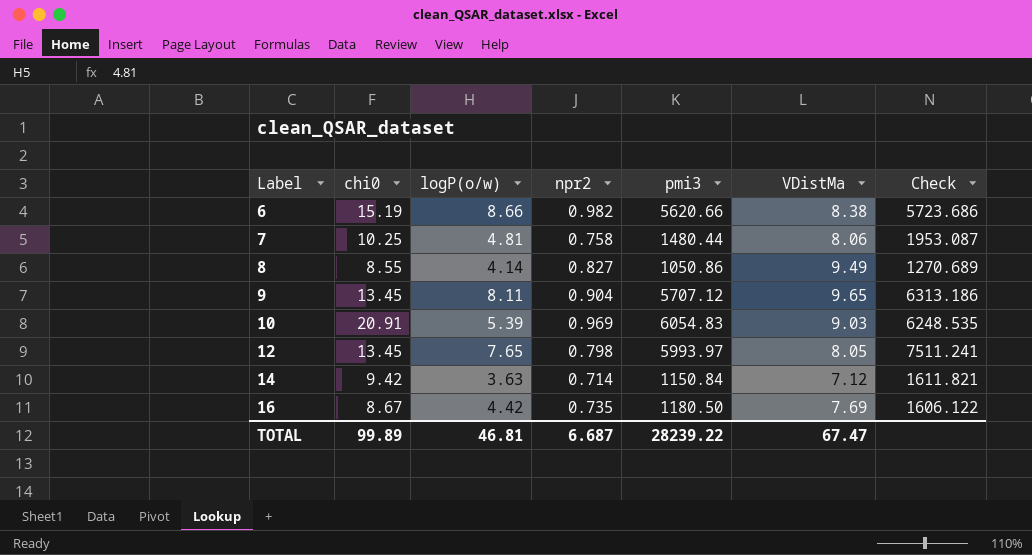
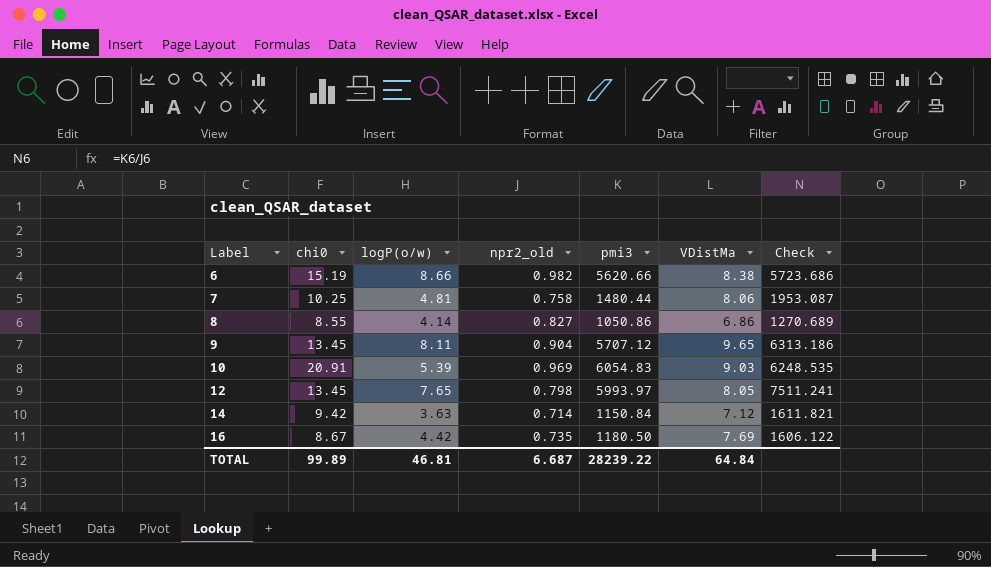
column name: npr2 -> npr2_old
8 | VDistMa: 9.49 -> 6.86
TOTAL | VDistMa: 67.47 -> 64.84

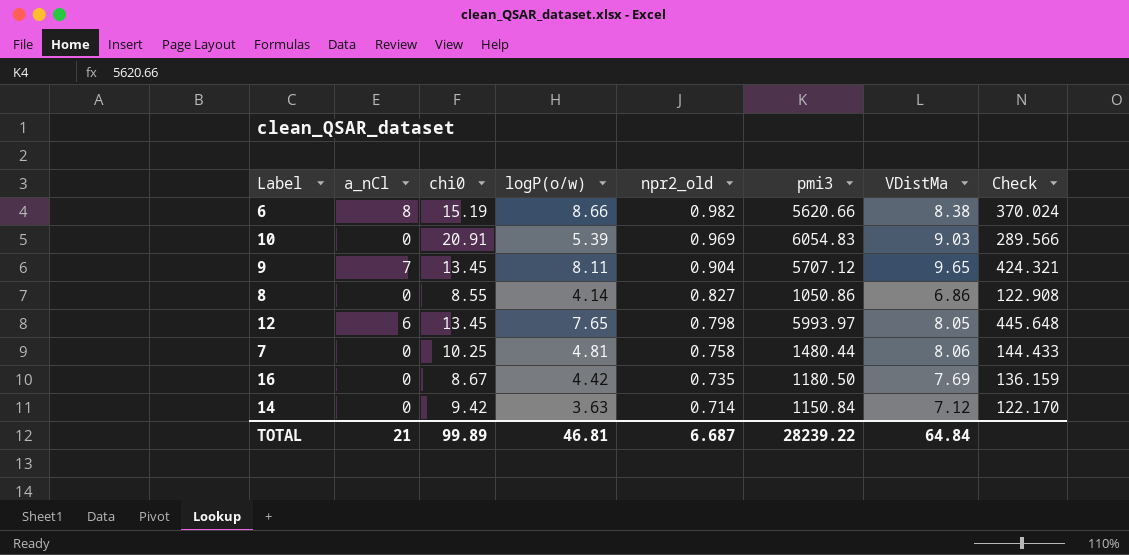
row order: Label ascending -> npr2_old descending
column a_nCl | position: none -> 2
column Check | formula: [pmi3] / [npr2_old] -> [pmi3] / [chi0]

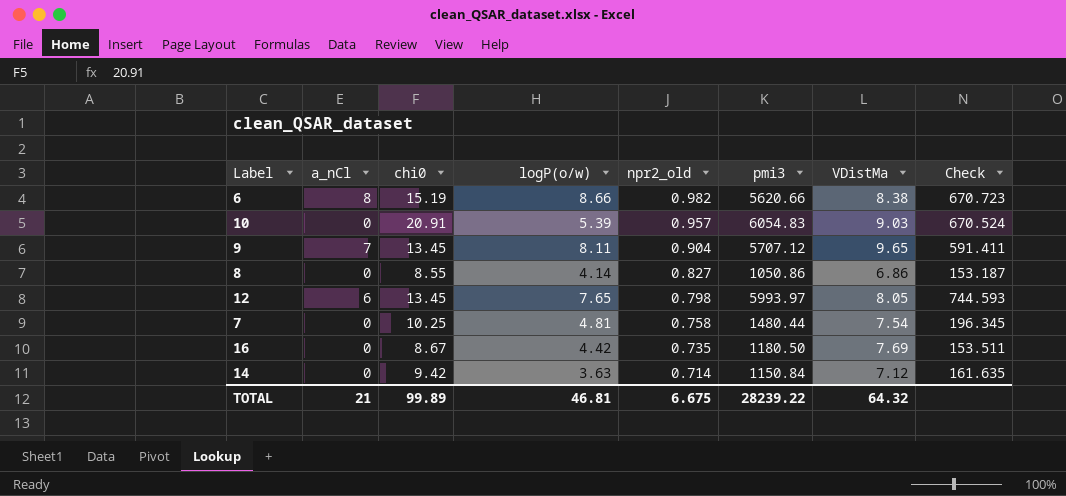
column Check | formula: [pmi3] / [chi0] -> [pmi3] / [VDistMa]
10 | npr2_old: 0.969 -> 0.957
7 | VDistMa: 8.06 -> 7.54
TOTAL | npr2_old: 6.687 -> 6.675
TOTAL | VDistMa: 64.84 -> 64.32

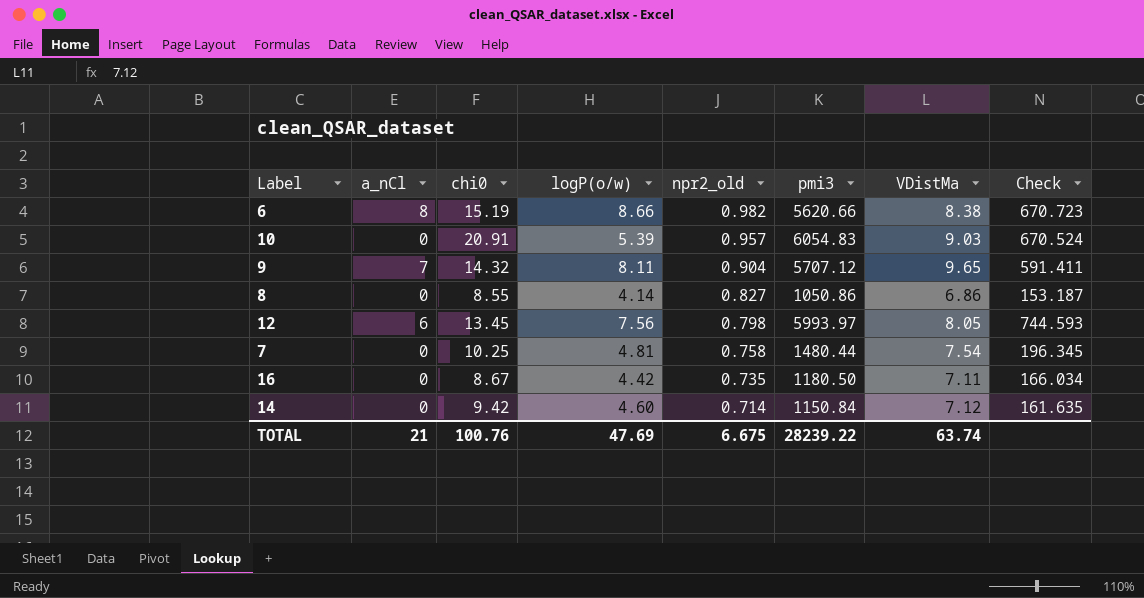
9 | chi0: 13.45 -> 14.32
12 | logP(o/w): 7.65 -> 7.56
16 | VDistMa: 7.69 -> 7.11
16 | Check: 153.511 -> 166.034
14 | logP(o/w): 3.63 -> 4.60
TOTAL | chi0: 99.89 -> 100.76
TOTAL | logP(o/w): 46.81 -> 47.69
TOTAL | VDistMa: 64.32 -> 63.74

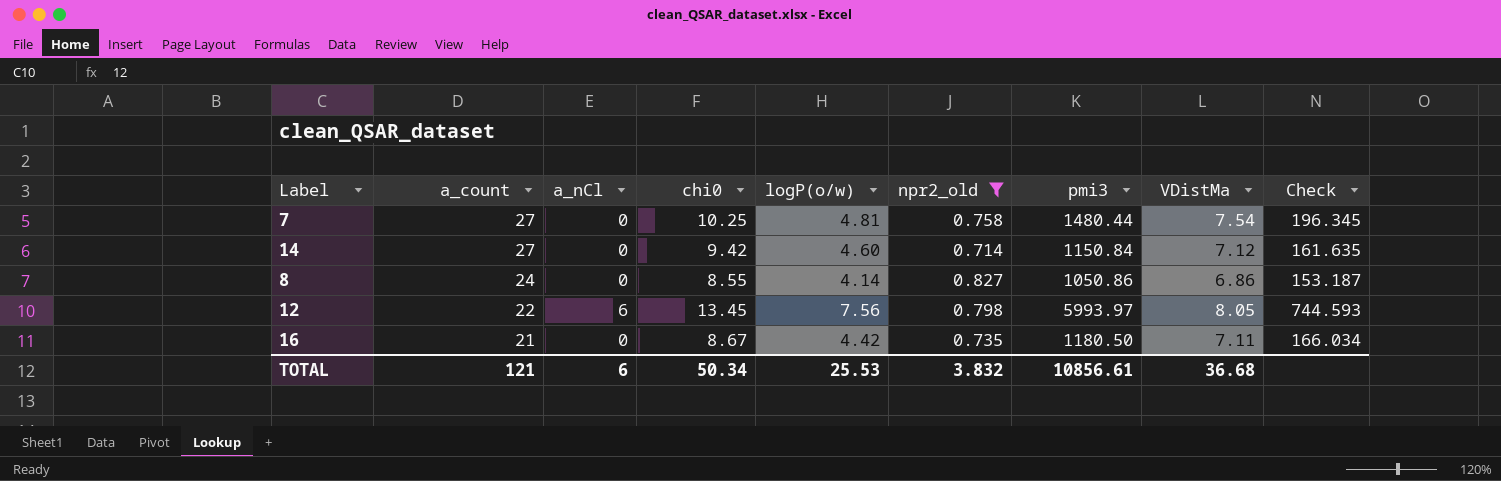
filter: none -> npr2_old <= 0.827
row order: npr2_old descending -> a_count descending
column a_count | position: none -> 2
TOTAL | a_nCl: 21 -> 6
TOTAL | chi0: 100.76 -> 50.34
TOTAL | logP(o/w): 47.69 -> 25.53
TOTAL | npr2_old: 6.675 -> 3.832
TOTAL | pmi3: 28239.22 -> 10856.61
TOTAL | VDistMa: 63.74 -> 36.68

